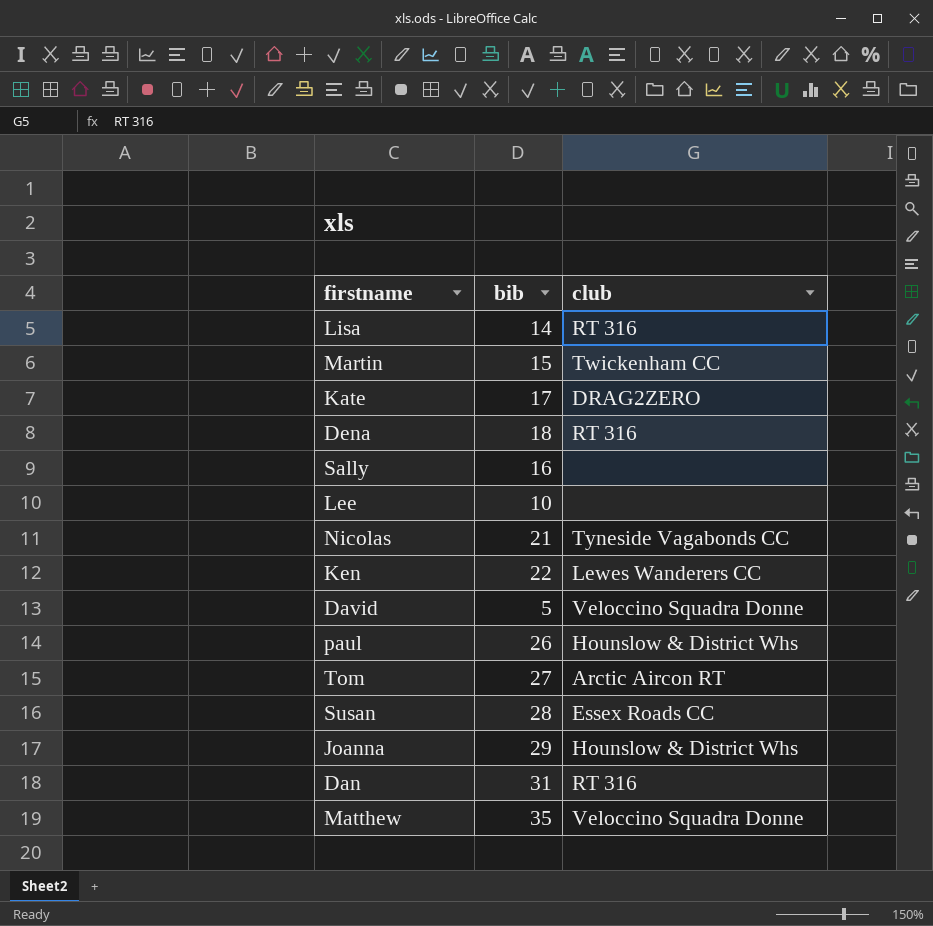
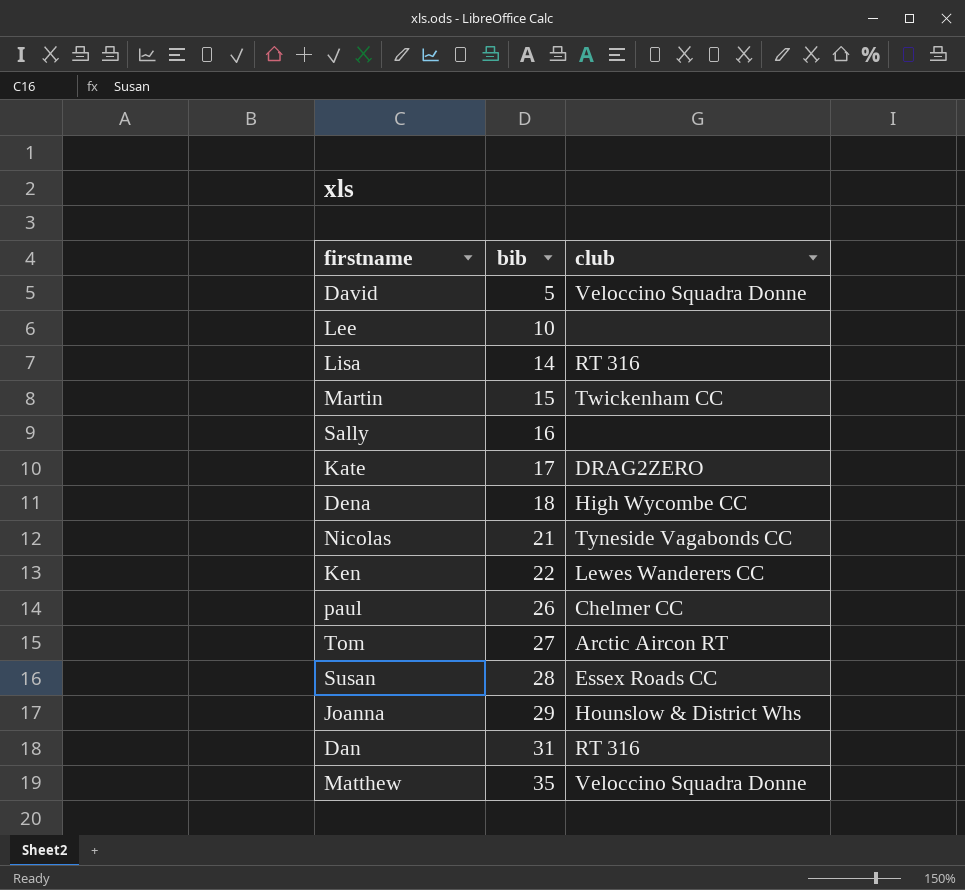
row order: none -> bib ascending
Dena | club: RT 316 -> High Wycombe CC
paul | club: Hounslow & District Whs -> Chelmer CC

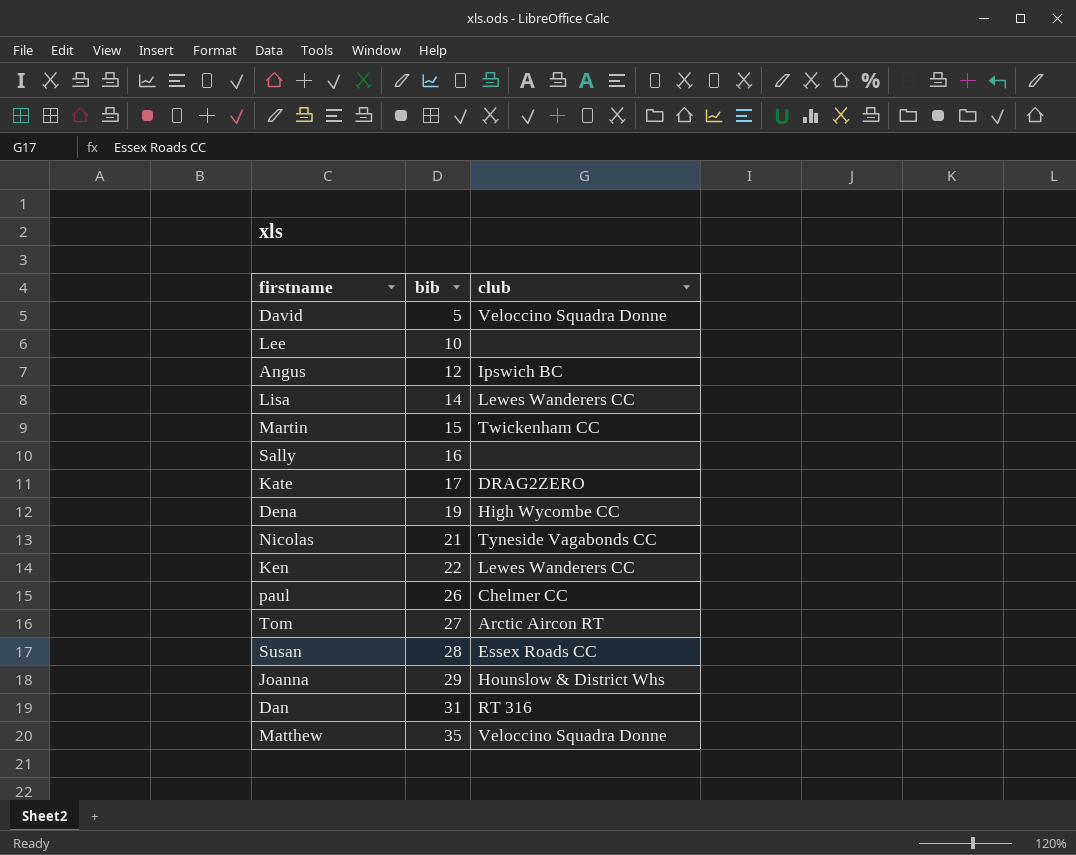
row Angus: none -> 12 | Ipswich BC
Lisa | club: RT 316 -> Lewes Wanderers CC
Dena | bib: 18 -> 19

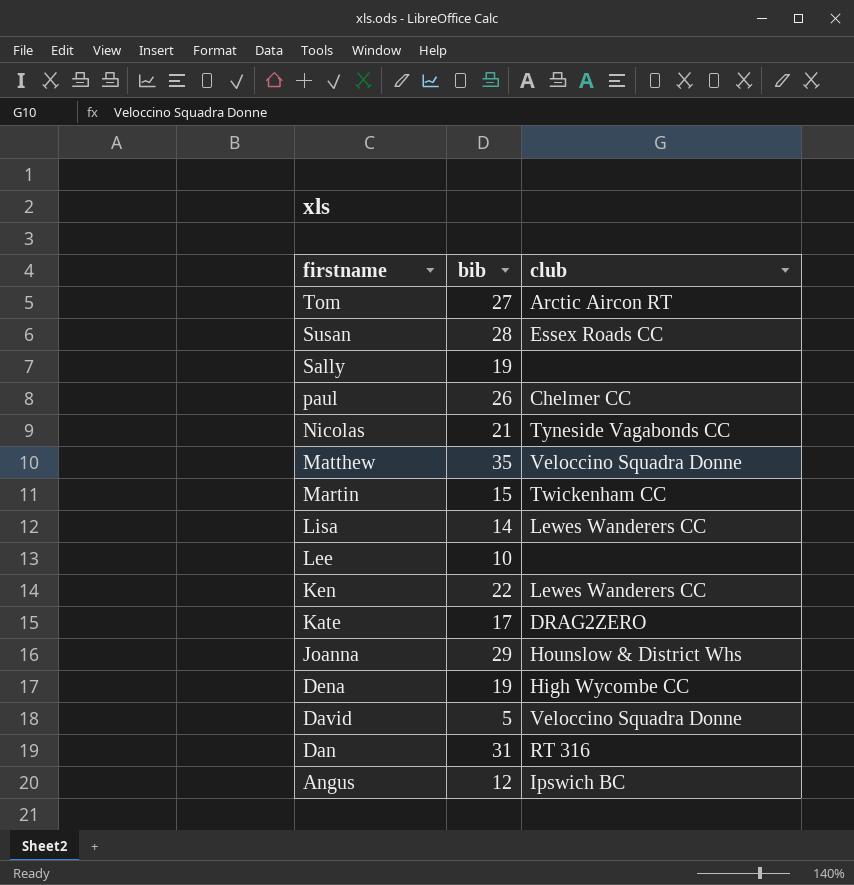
row order: bib ascending -> firstname descending
Sally | bib: 16 -> 19

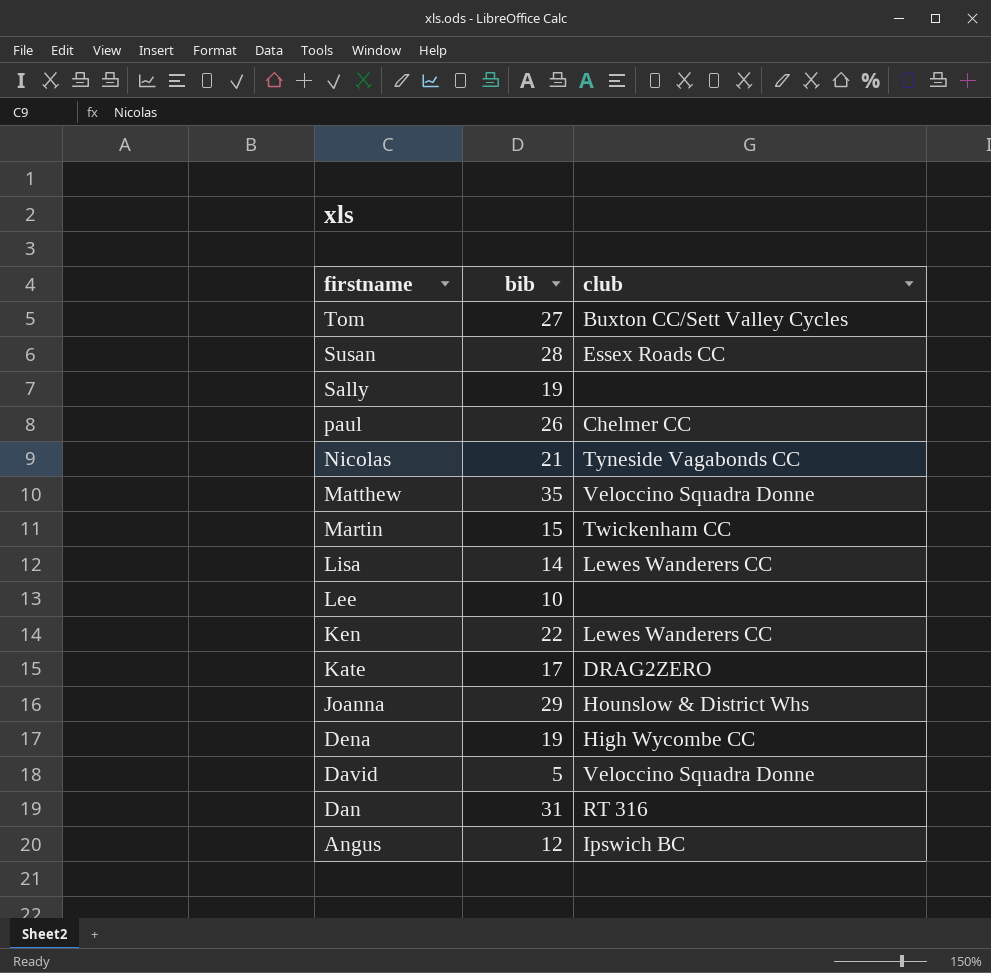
Tom | club: Arctic Aircon RT -> Buxton CC/Sett Valley Cycles

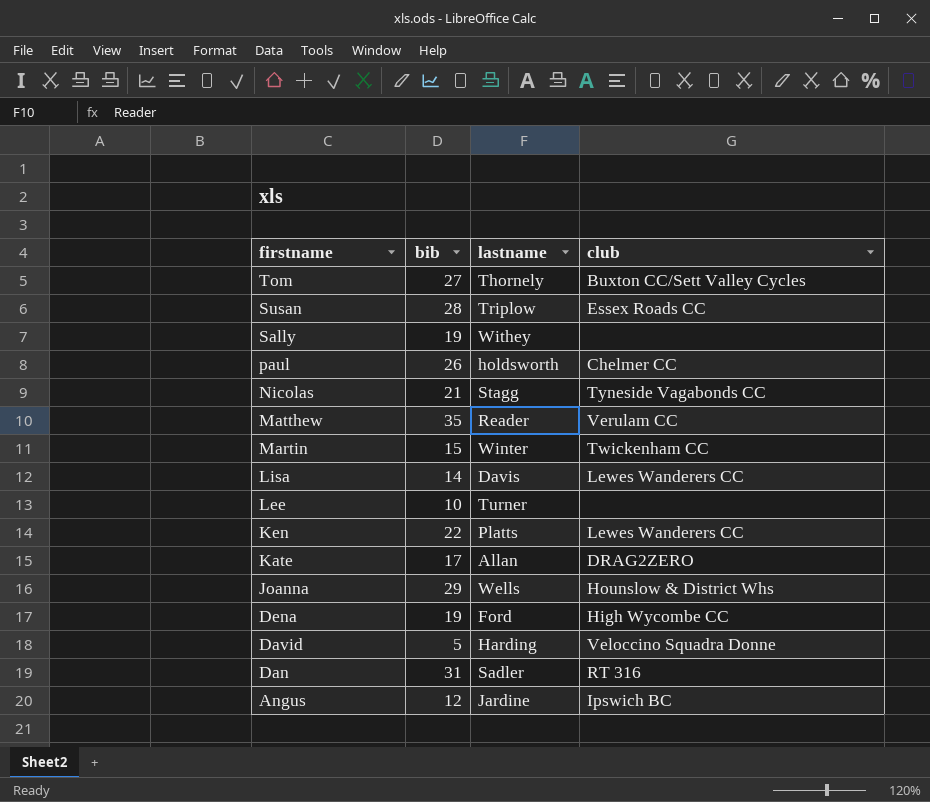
column lastname | position: none -> 3
Matthew | club: Veloccino Squadra Donne -> Verulam CC

